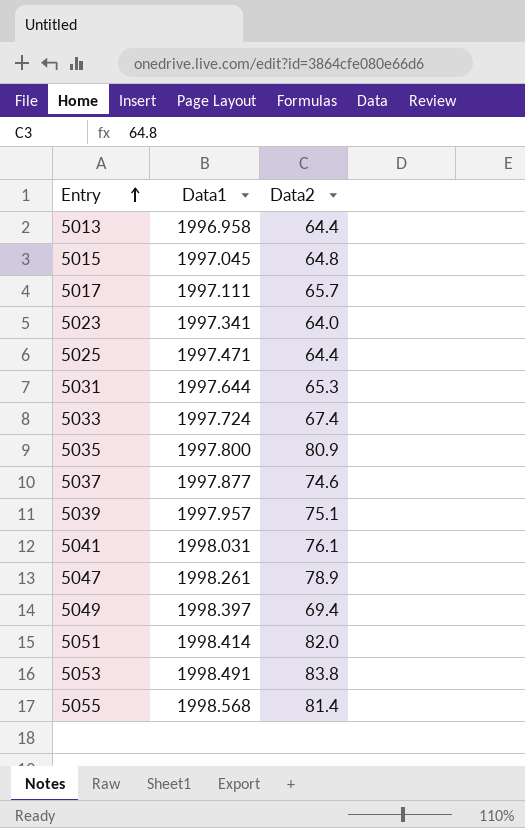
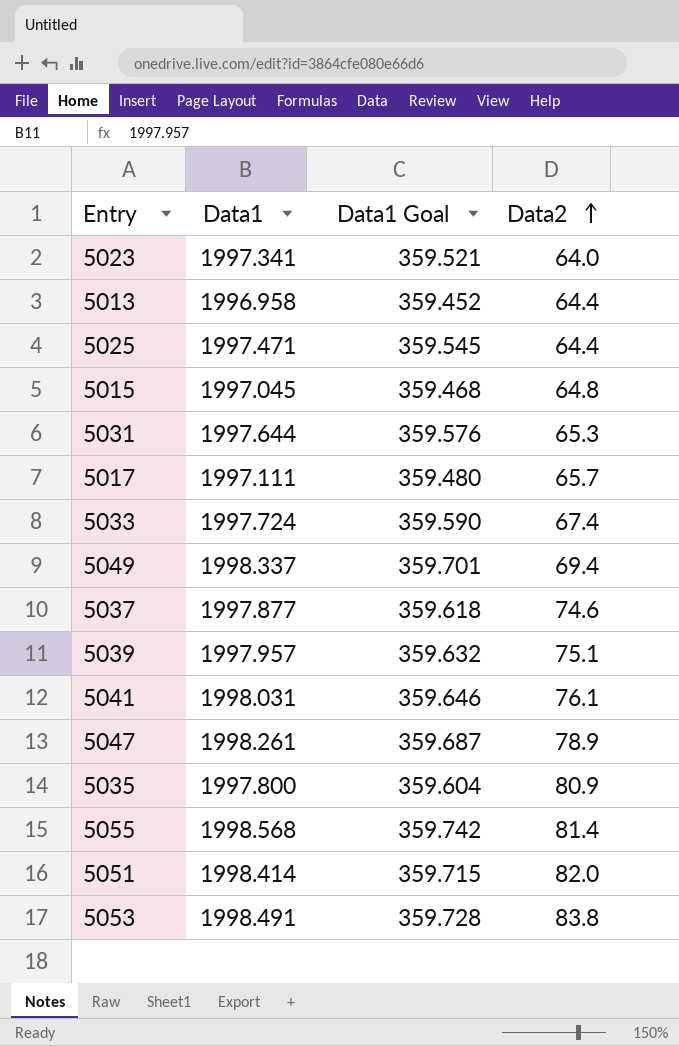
row order: Entry ascending -> Data2 ascending
column Data1 Goal | formula: none -> [Data1] * 0.18
5049 | Data1: 1998.397 -> 1998.337

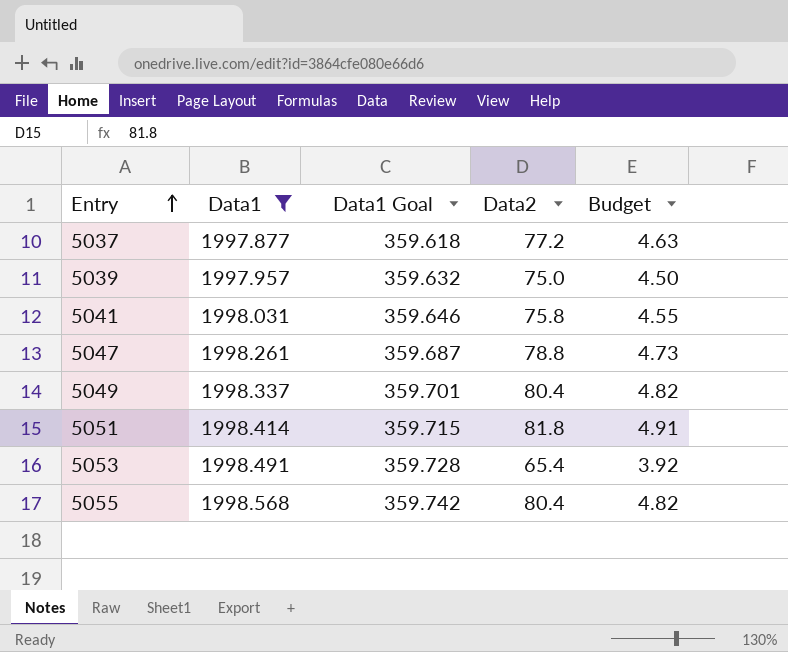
filter: none -> Data1 >= 1997.877
row order: Data2 ascending -> Entry ascending
column Budget | formula: none -> [Data2] * 0.06
5037 | Data2: 74.6 -> 77.2
5039 | Data2: 75.1 -> 75.0
5041 | Data2: 76.1 -> 75.8
5047 | Data2: 78.9 -> 78.8
5049 | Data2: 69.4 -> 80.4
5051 | Data2: 82.0 -> 81.8
5053 | Data2: 83.8 -> 65.4
5055 | Data2: 81.4 -> 80.4

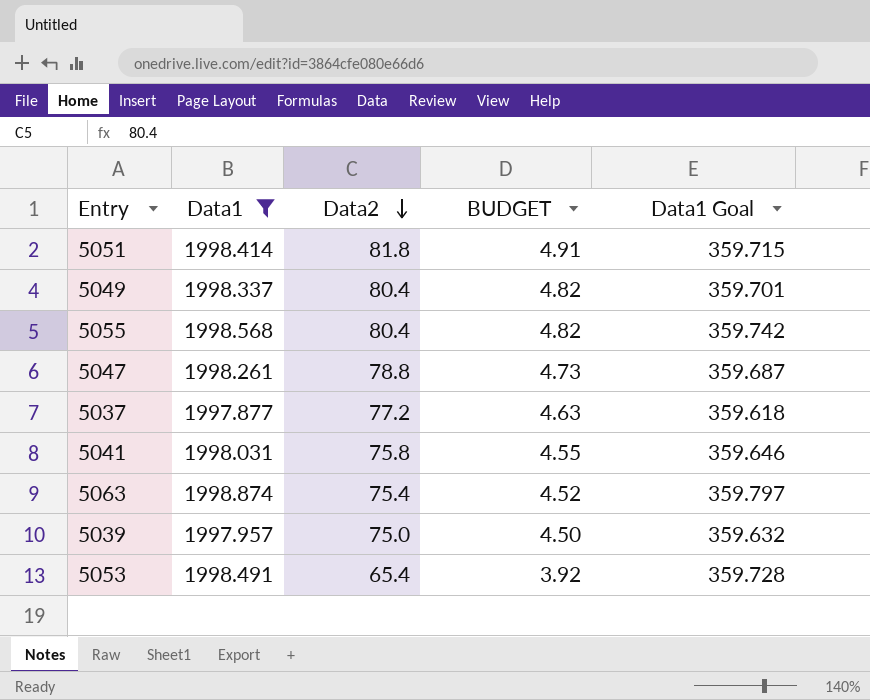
row order: Entry ascending -> Data2 descending
column name: Budget -> BUDGET
column Data1 Goal | position: 3 -> 5
row 5063: none -> 1998.874 | 75.4 | 4.52 | 359.797

